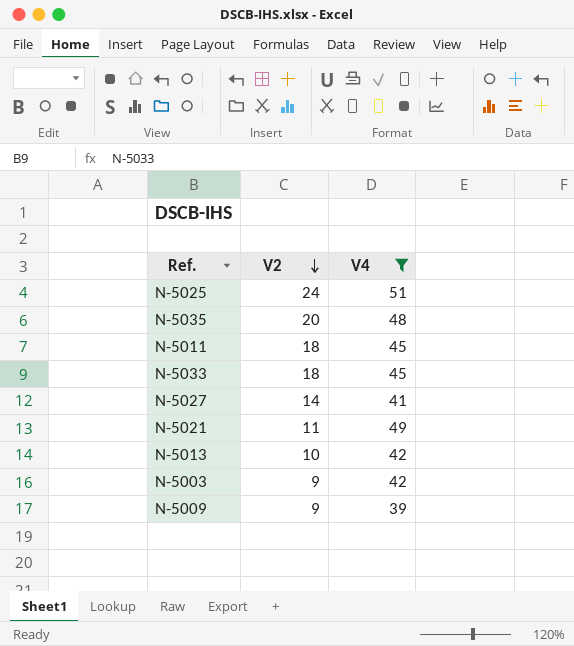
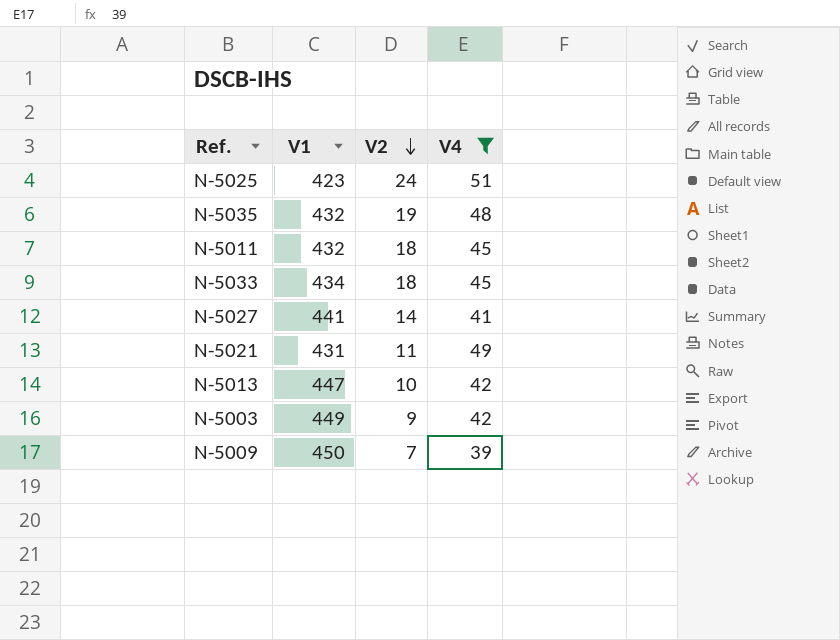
column V1 | position: none -> 2
N-5035 | V2: 20 -> 19
N-5009 | V2: 9 -> 7

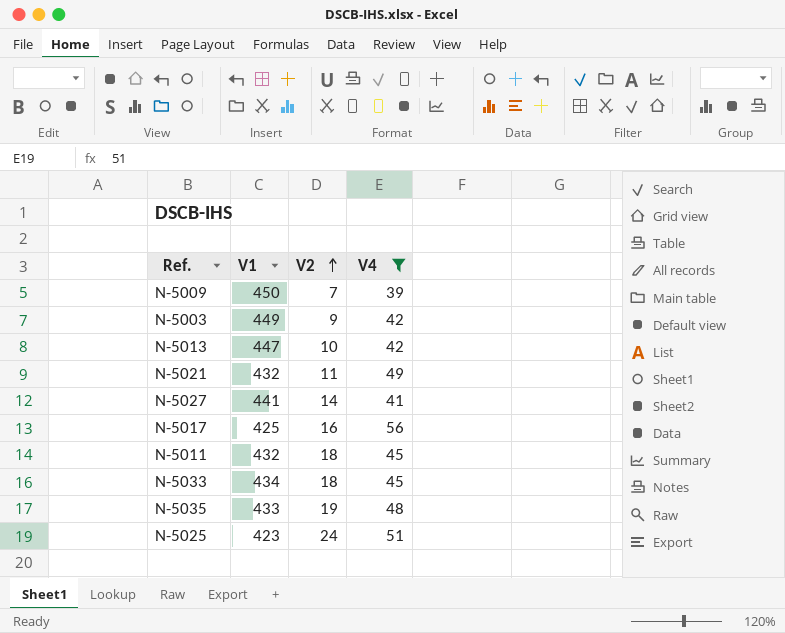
row order: V2 descending -> V2 ascending
N-5021 | V1: 431 -> 432
row N-5017: none -> 425 | 16 | 56
N-5035 | V1: 432 -> 433

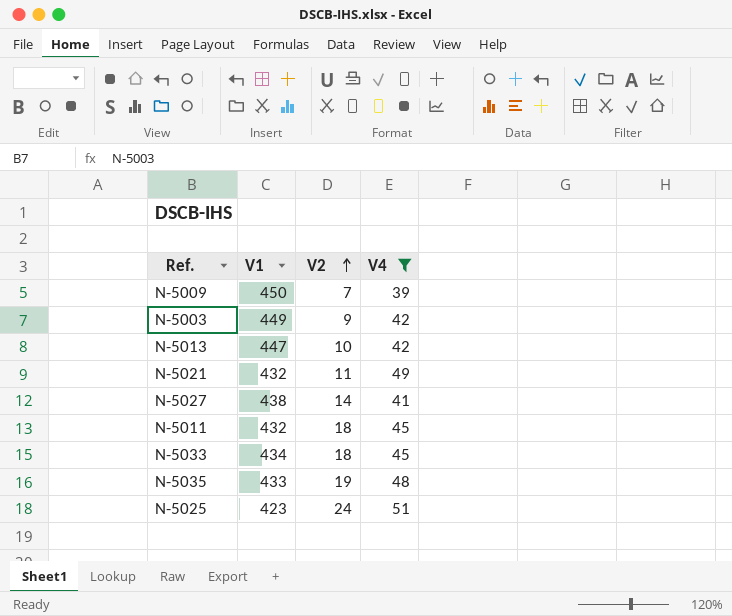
row N-5017: 425 | 16 | 56 -> none
N-5027 | V1: 441 -> 438

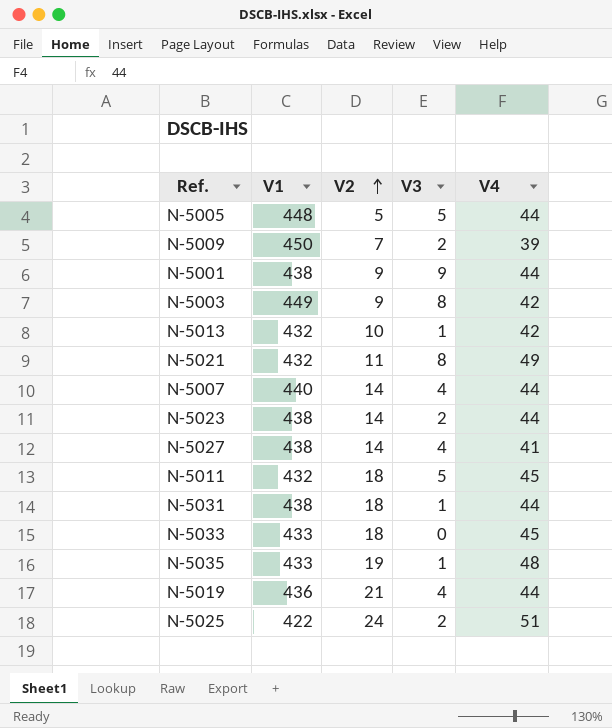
filter: V4 != 44 -> none
column V3 | position: none -> 4
N-5013 | V1: 447 -> 432
N-5033 | V1: 434 -> 433
N-5025 | V1: 423 -> 422

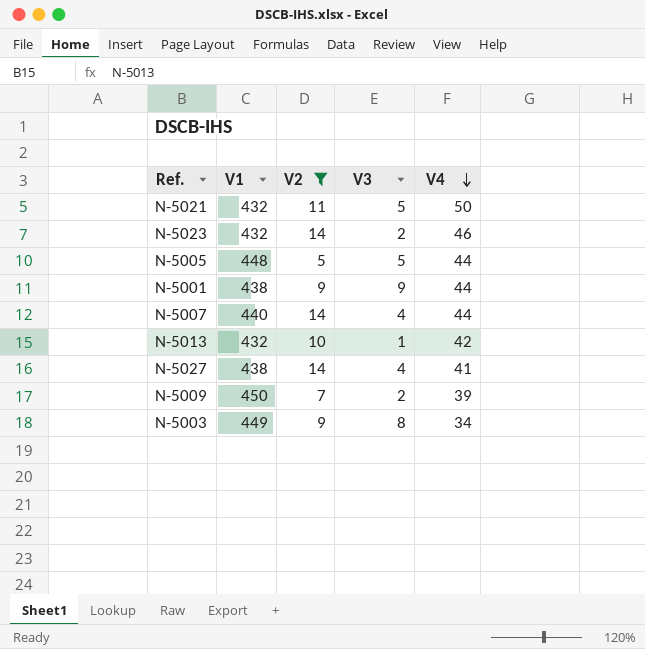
filter: none -> V2 <= 14
row order: V2 ascending -> V4 descending
N-5021 | V3: 8 -> 5
N-5021 | V4: 49 -> 50
N-5023 | V1: 438 -> 432
N-5023 | V4: 44 -> 46
N-5003 | V4: 42 -> 34

